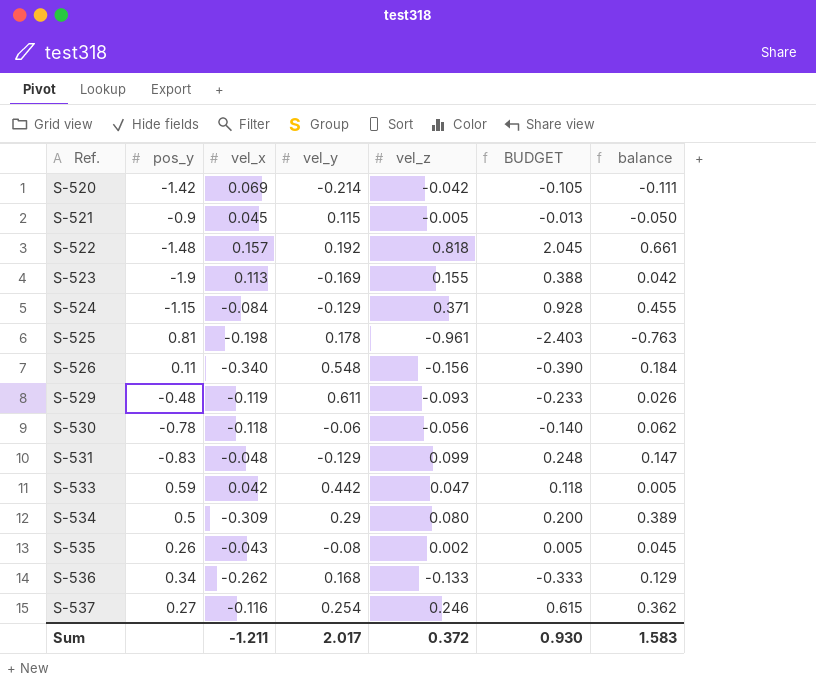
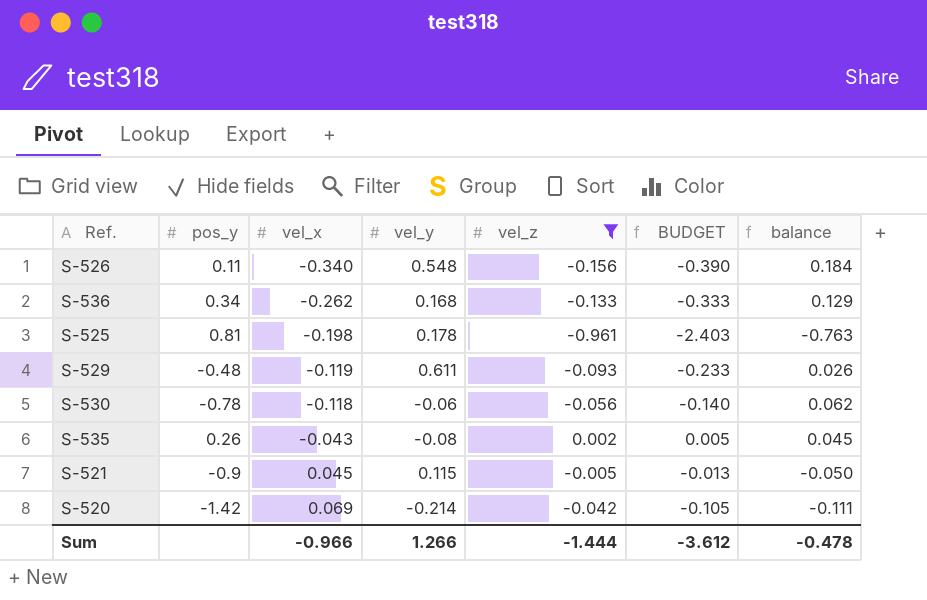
filter: none -> vel_z <= 0.002
row order: Ref. ascending -> vel_x ascending
Sum | vel_x: -1.211 -> -0.966
Sum | vel_y: 2.017 -> 1.266
Sum | vel_z: 0.372 -> -1.444
Sum | BUDGET: 0.930 -> -3.612
Sum | balance: 1.583 -> -0.478

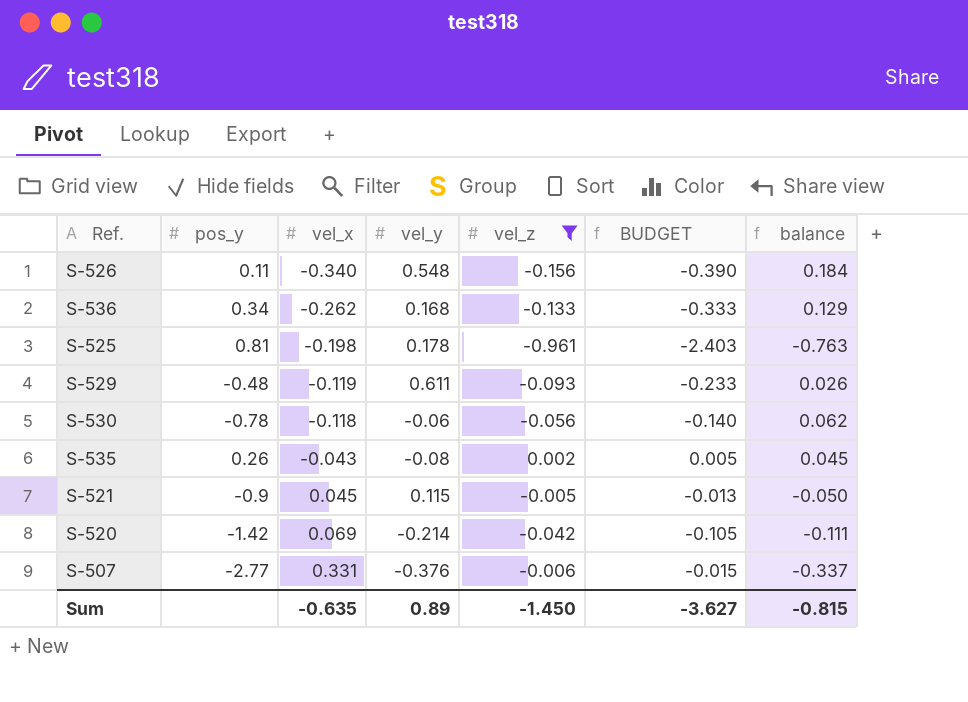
row S-507: none -> -2.77 | 0.331 | -0.376 | -0.006 | -0.015 | -0.337
Sum | vel_x: -0.966 -> -0.635
Sum | vel_y: 1.266 -> 0.89
Sum | vel_z: -1.444 -> -1.450
Sum | BUDGET: -3.612 -> -3.627
Sum | balance: -0.478 -> -0.815

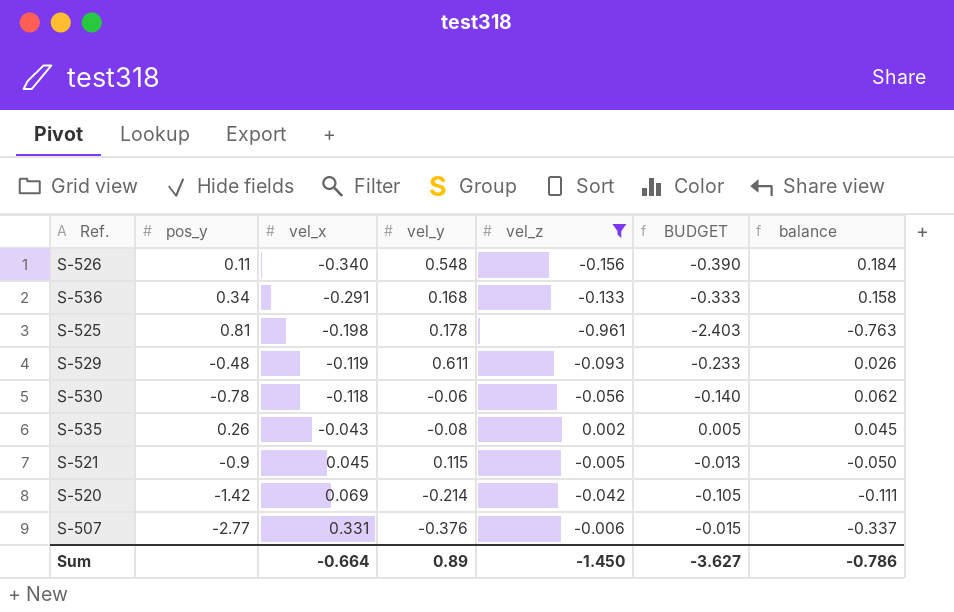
S-536 | vel_x: -0.262 -> -0.291
S-536 | balance: 0.129 -> 0.158
Sum | vel_x: -0.635 -> -0.664
Sum | balance: -0.815 -> -0.786

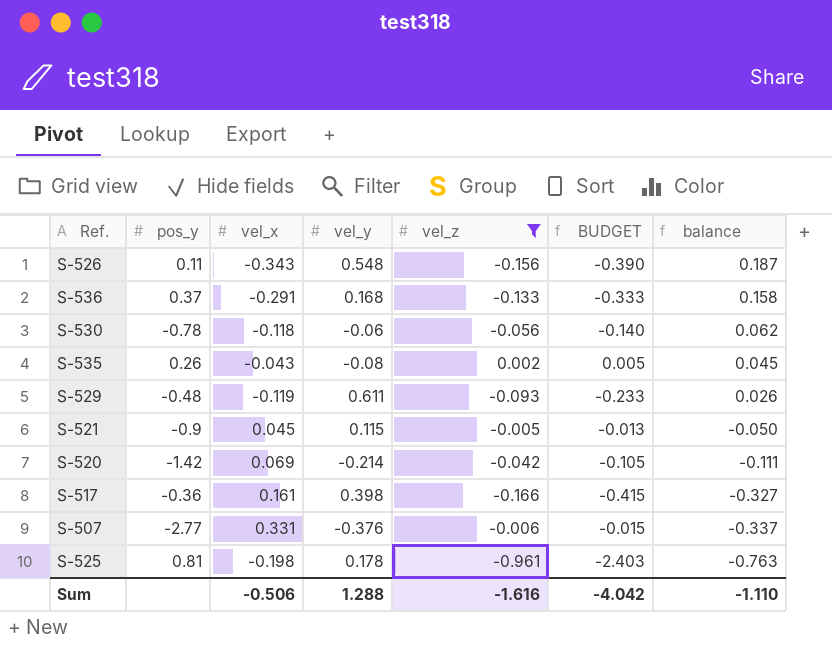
row order: vel_x ascending -> balance descending
S-526 | vel_x: -0.340 -> -0.343
S-526 | balance: 0.184 -> 0.187
S-536 | pos_y: 0.34 -> 0.37
row S-517: none -> -0.36 | 0.161 | 0.398 | -0.166 | -0.415 | -0.327
Sum | vel_x: -0.664 -> -0.506
Sum | vel_y: 0.89 -> 1.288
Sum | vel_z: -1.450 -> -1.616
Sum | BUDGET: -3.627 -> -4.042
Sum | balance: -0.786 -> -1.110

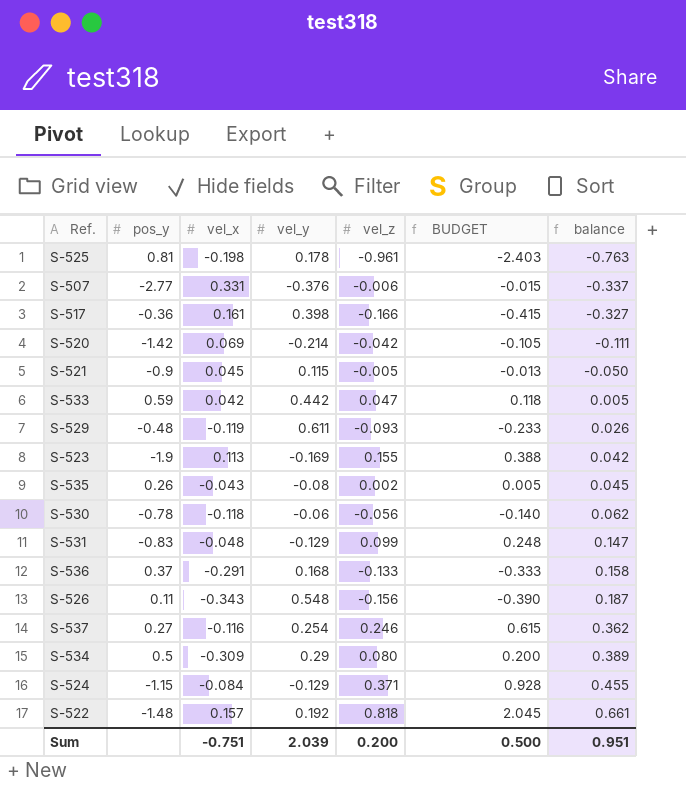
filter: vel_z <= 0.002 -> none
row order: balance descending -> balance ascending
Sum | vel_x: -0.506 -> -0.751
Sum | vel_y: 1.288 -> 2.039
Sum | vel_z: -1.616 -> 0.200
Sum | BUDGET: -4.042 -> 0.500
Sum | balance: -1.110 -> 0.951

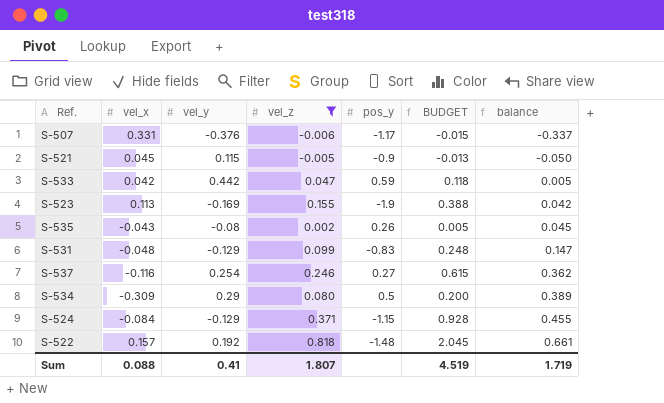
filter: none -> vel_z >= -0.006
column pos_y | position: 2 -> 5
S-507 | pos_y: -2.77 -> -1.17
Sum | vel_x: -0.751 -> 0.088
Sum | vel_y: 2.039 -> 0.41
Sum | vel_z: 0.200 -> 1.807
Sum | BUDGET: 0.500 -> 4.519
Sum | balance: 0.951 -> 1.719

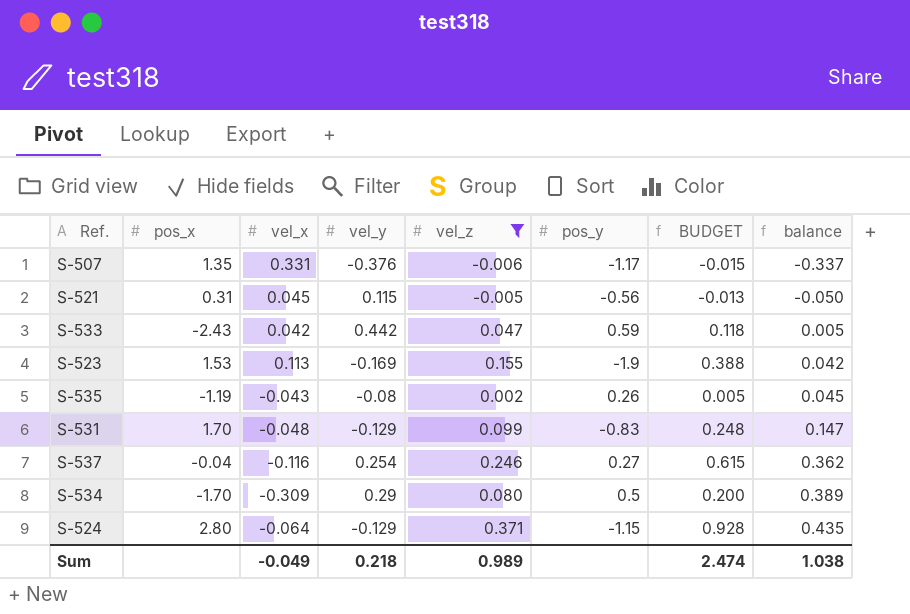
column pos_x | position: none -> 2
row S-522: 0.157 | 0.192 | 0.818 | -1.48 | 2.045 | 0.661 -> none
S-521 | pos_y: -0.9 -> -0.56
S-524 | vel_x: -0.084 -> -0.064
S-524 | balance: 0.455 -> 0.435
Sum | vel_x: 0.088 -> -0.049
Sum | vel_y: 0.41 -> 0.218
Sum | vel_z: 1.807 -> 0.989
Sum | BUDGET: 4.519 -> 2.474
Sum | balance: 1.719 -> 1.038

